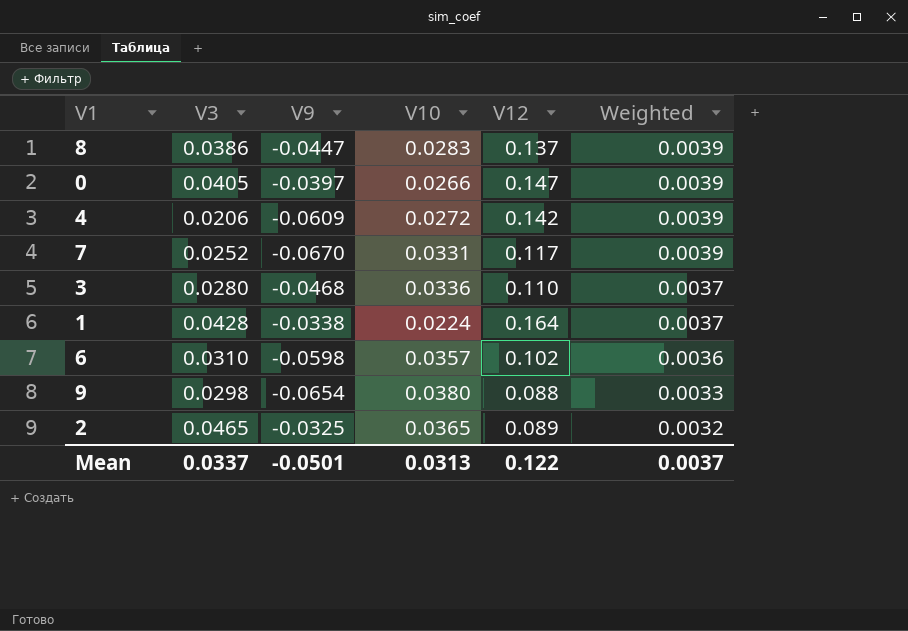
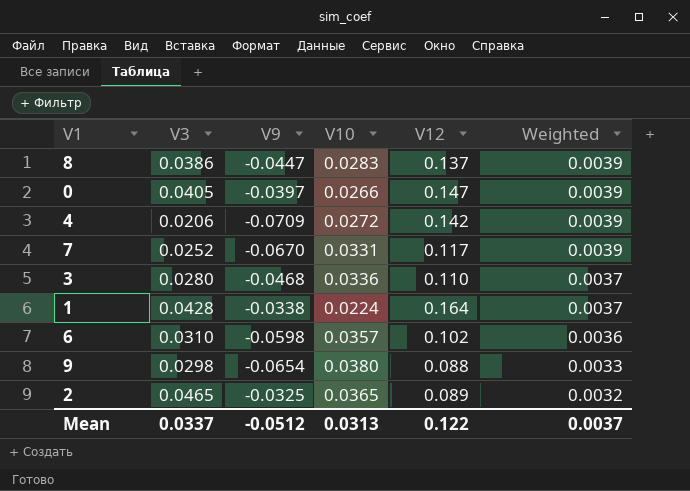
4 | V9: -0.0609 -> -0.0709
Mean | V9: -0.0501 -> -0.0512

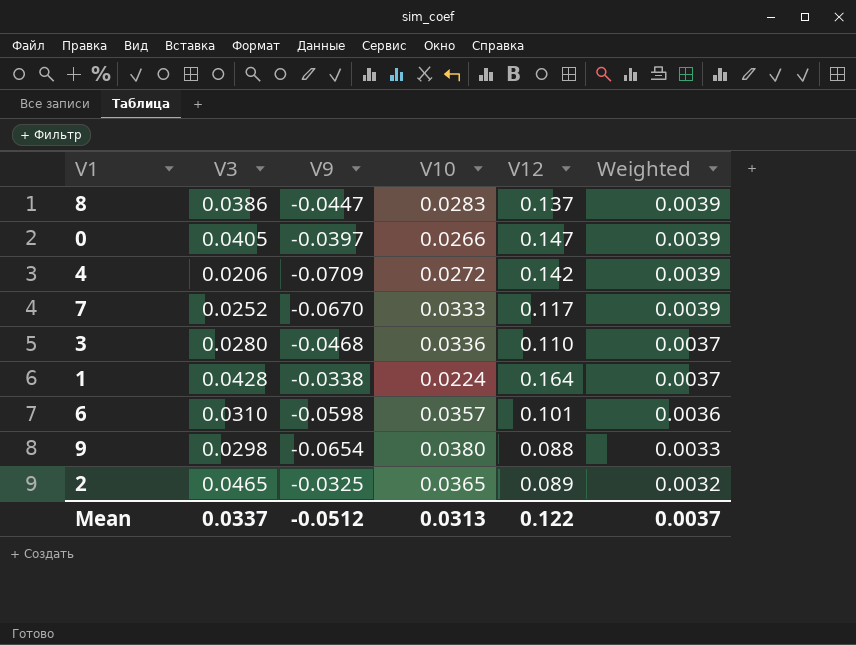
7 | V10: 0.0331 -> 0.0333
6 | V12: 0.102 -> 0.101

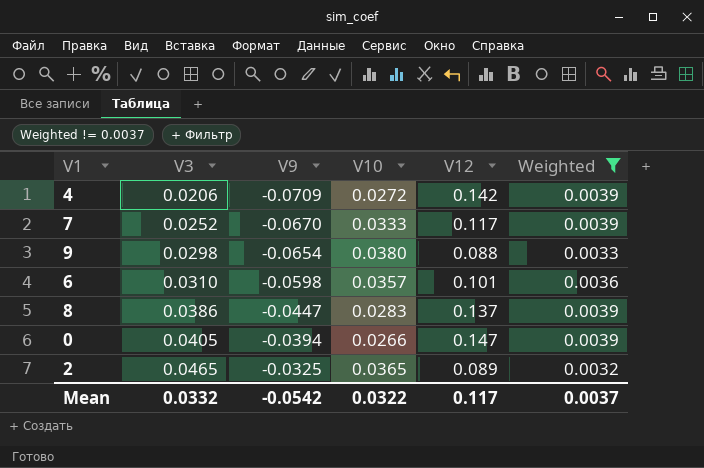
filter: none -> Weighted != 0.0037
row order: Weighted descending -> V3 ascending
0 | V9: -0.0397 -> -0.0394
Mean | V3: 0.0337 -> 0.0332
Mean | V9: -0.0512 -> -0.0542
Mean | V10: 0.0313 -> 0.0322
Mean | V12: 0.122 -> 0.117

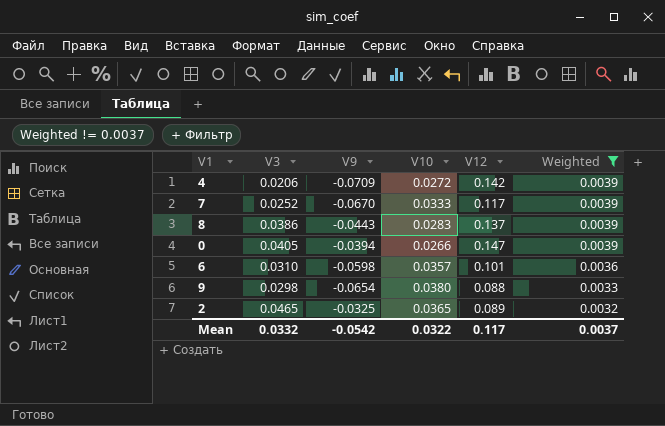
row order: V3 ascending -> Weighted descending
8 | V9: -0.0447 -> -0.0443

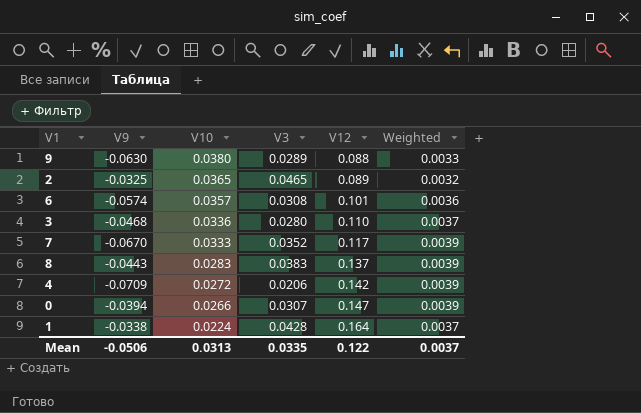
filter: Weighted != 0.0037 -> none
row order: Weighted descending -> V10 descending
column V3 | position: 2 -> 4
9 | V9: -0.0654 -> -0.0630
9 | V3: 0.0298 -> 0.0289
6 | V9: -0.0598 -> -0.0574
6 | V3: 0.0310 -> 0.0308
7 | V3: 0.0252 -> 0.0352
8 | V3: 0.0386 -> 0.0383
0 | V3: 0.0405 -> 0.0307
Mean | V9: -0.0542 -> -0.0506
Mean | V10: 0.0322 -> 0.0313
Mean | V3: 0.0332 -> 0.0335
Mean | V12: 0.117 -> 0.122

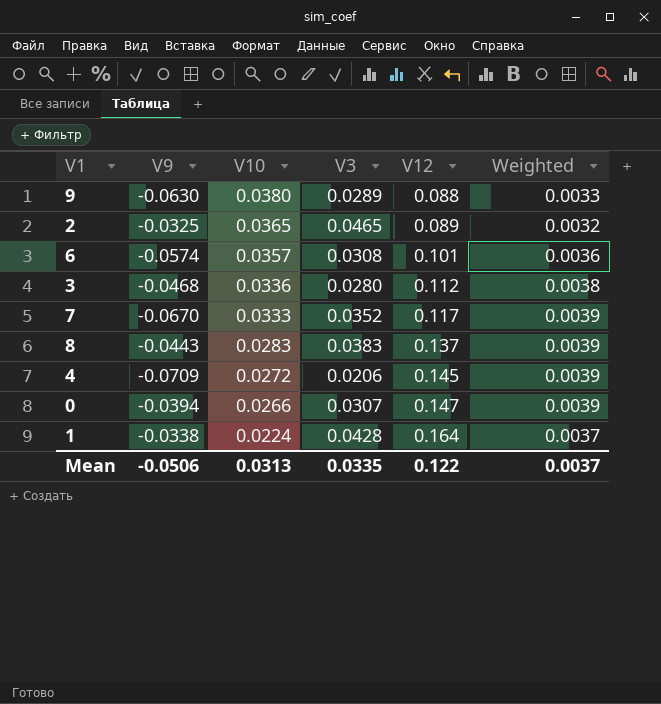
3 | V12: 0.110 -> 0.112
3 | Weighted: 0.0037 -> 0.0038
4 | V12: 0.142 -> 0.145

